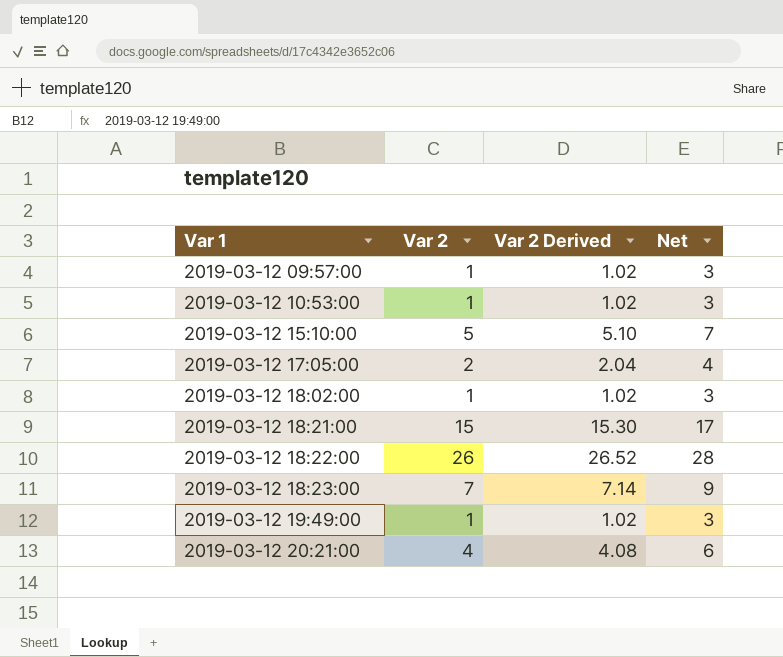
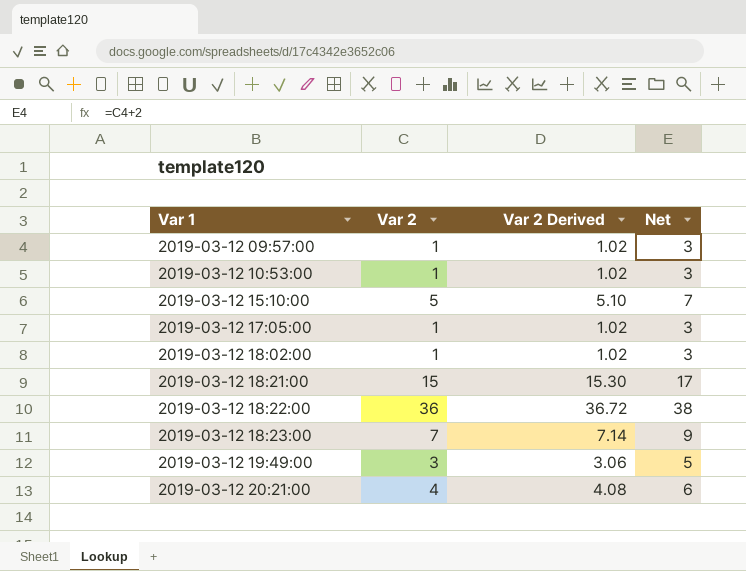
2019-03-12 17:05:00 | Var 2: 2 -> 1
2019-03-12 17:05:00 | Var 2 Derived: 2.04 -> 1.02
2019-03-12 17:05:00 | Net: 4 -> 3
2019-03-12 18:22:00 | Var 2: 26 -> 36
2019-03-12 18:22:00 | Var 2 Derived: 26.52 -> 36.72
2019-03-12 18:22:00 | Net: 28 -> 38
2019-03-12 19:49:00 | Var 2: 1 -> 3
2019-03-12 19:49:00 | Var 2 Derived: 1.02 -> 3.06
2019-03-12 19:49:00 | Net: 3 -> 5

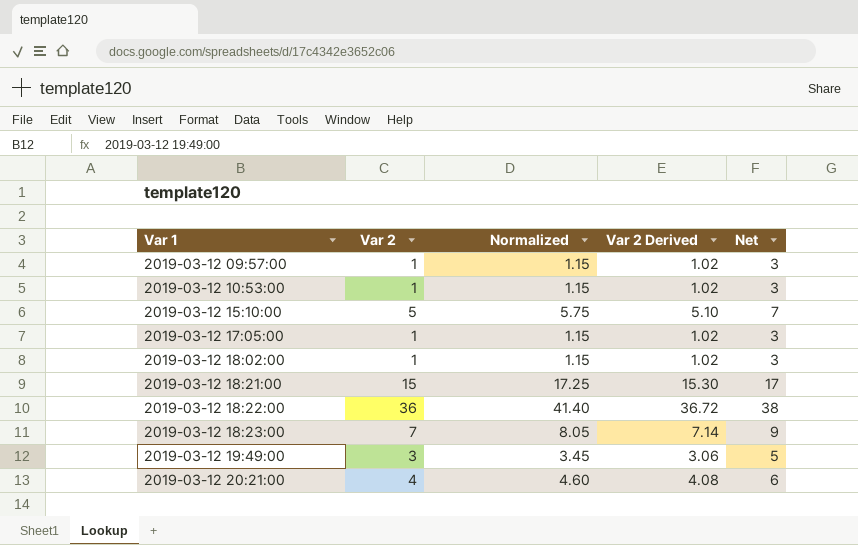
column Normalized | formula: none -> [Var 2] * 1.15

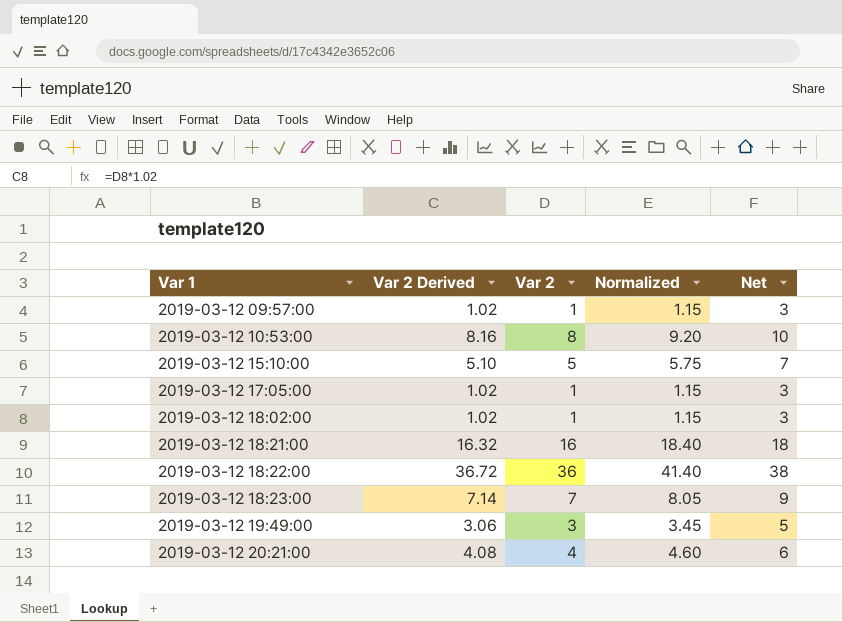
column Var 2 Derived | position: 4 -> 2
2019-03-12 10:53:00 | Var 2 Derived: 1.02 -> 8.16
2019-03-12 10:53:00 | Var 2: 1 -> 8
2019-03-12 10:53:00 | Normalized: 1.15 -> 9.20
2019-03-12 10:53:00 | Net: 3 -> 10
2019-03-12 18:21:00 | Var 2 Derived: 15.30 -> 16.32
2019-03-12 18:21:00 | Var 2: 15 -> 16
2019-03-12 18:21:00 | Normalized: 17.25 -> 18.40
2019-03-12 18:21:00 | Net: 17 -> 18

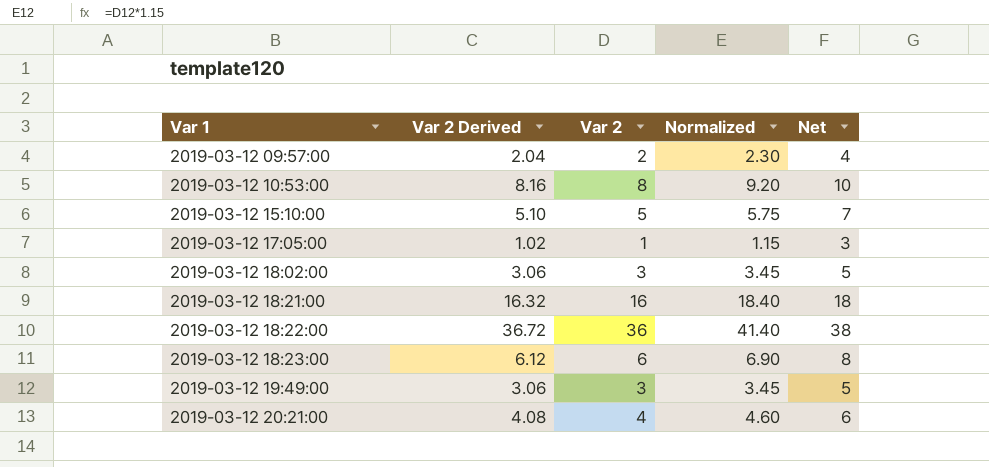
2019-03-12 09:57:00 | Var 2 Derived: 1.02 -> 2.04
2019-03-12 09:57:00 | Var 2: 1 -> 2
2019-03-12 09:57:00 | Normalized: 1.15 -> 2.30
2019-03-12 09:57:00 | Net: 3 -> 4
2019-03-12 18:02:00 | Var 2 Derived: 1.02 -> 3.06
2019-03-12 18:02:00 | Var 2: 1 -> 3
2019-03-12 18:02:00 | Normalized: 1.15 -> 3.45
2019-03-12 18:02:00 | Net: 3 -> 5
2019-03-12 18:23:00 | Var 2 Derived: 7.14 -> 6.12
2019-03-12 18:23:00 | Var 2: 7 -> 6
2019-03-12 18:23:00 | Normalized: 8.05 -> 6.90
2019-03-12 18:23:00 | Net: 9 -> 8

